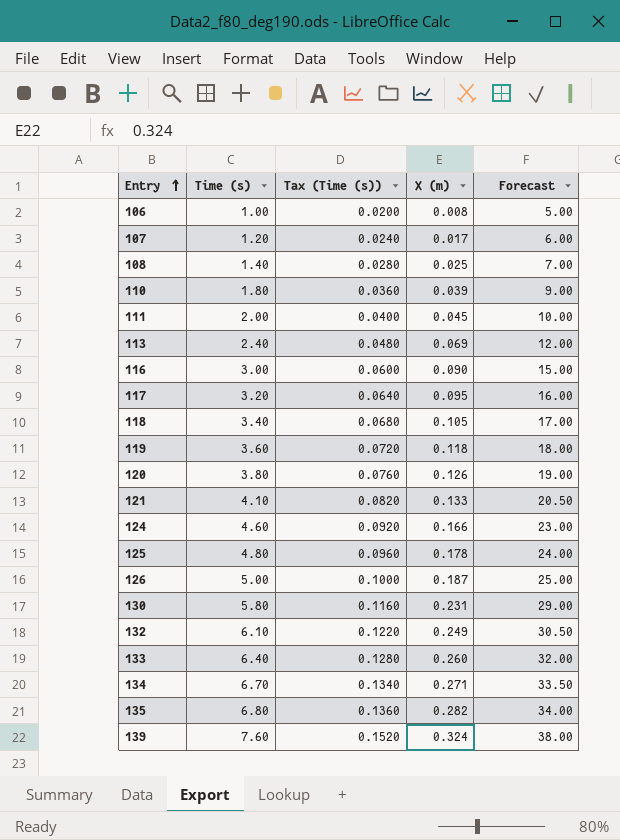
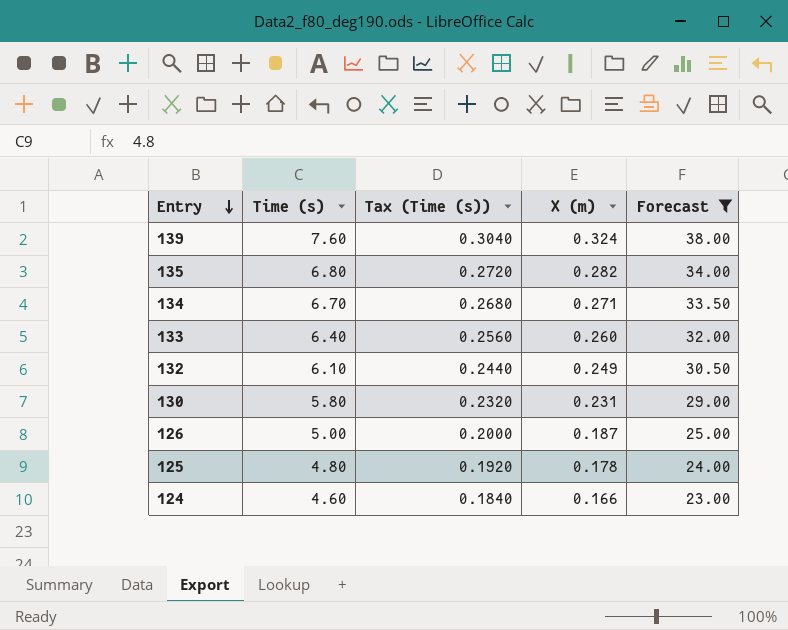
filter: none -> Forecast >= 23.00
row order: Entry ascending -> Entry descending
column Tax (Time (s)) | formula: [Time (s)] * 0.02 -> [Time (s)] * 0.04

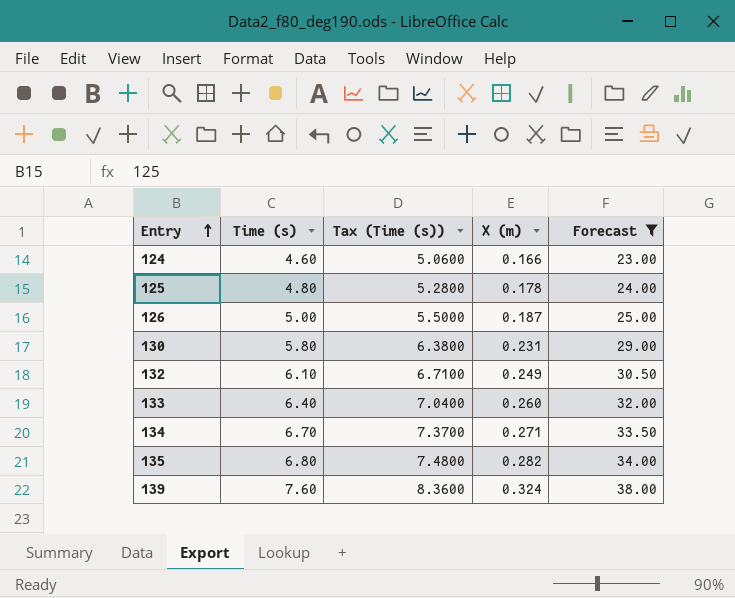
row order: Entry descending -> Entry ascending
column Tax (Time (s)) | formula: [Time (s)] * 0.04 -> [Time (s)] * 1.1

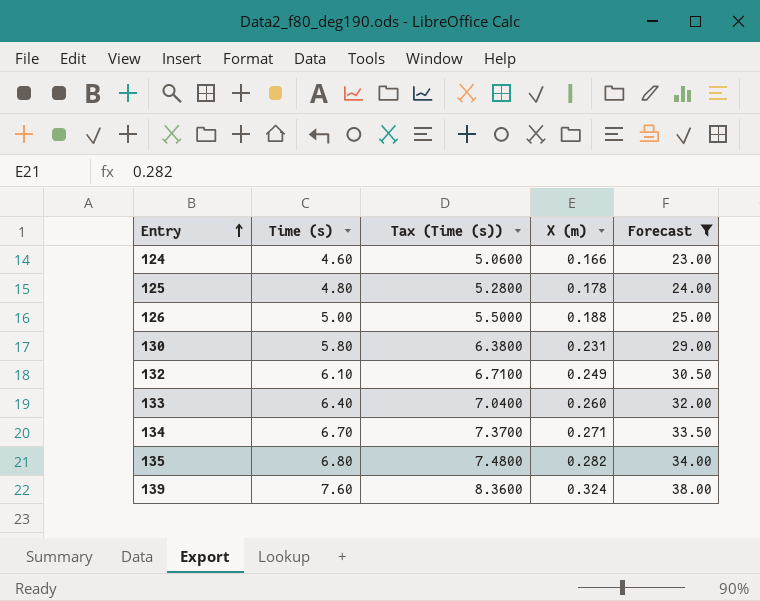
126 | X (m): 0.187 -> 0.188

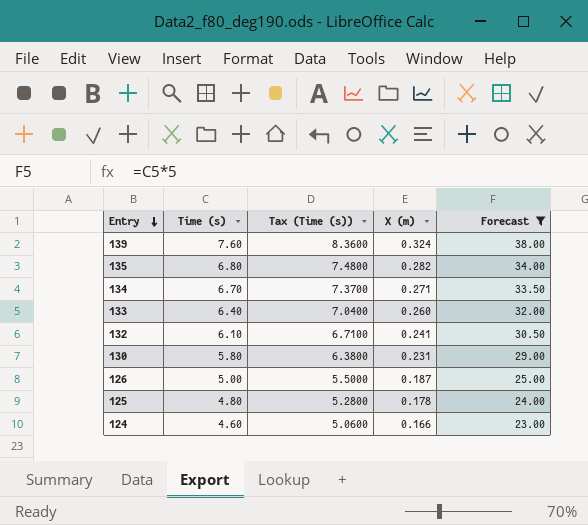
row order: Entry ascending -> Entry descending
132 | X (m): 0.249 -> 0.241
126 | X (m): 0.188 -> 0.187

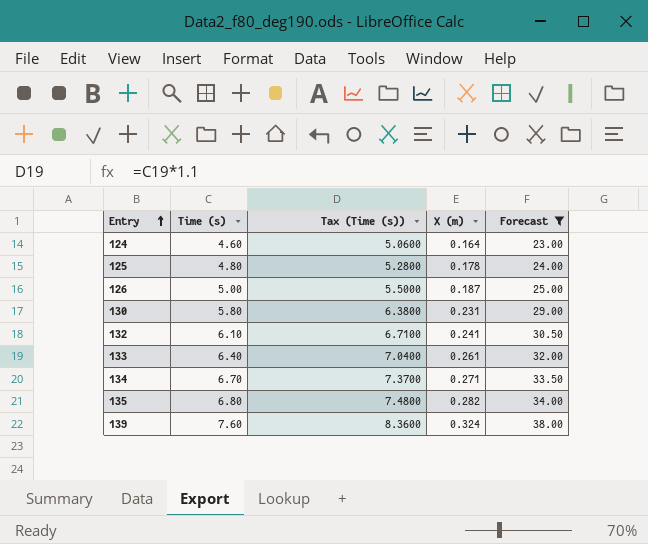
row order: Entry descending -> Entry ascending
124 | X (m): 0.166 -> 0.164
133 | X (m): 0.260 -> 0.261

